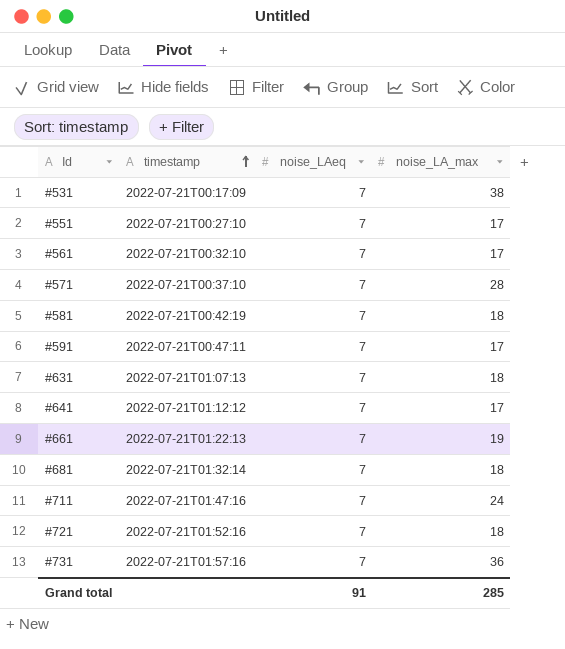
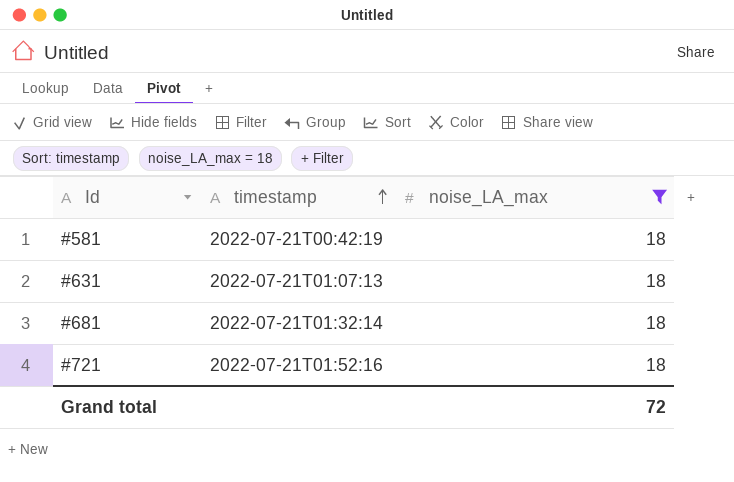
filter: none -> noise_LA_max = 18
column noise_LAeq | position: 3 -> none
Grand total | noise_LA_max: 285 -> 72

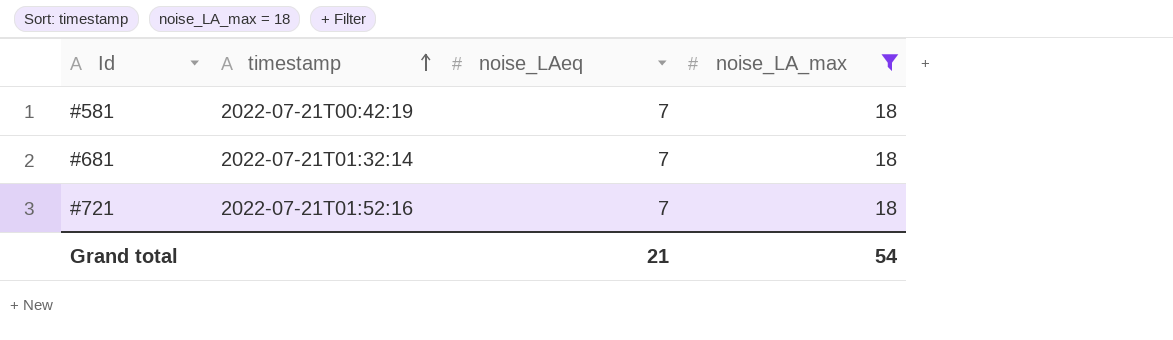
column noise_LAeq | position: none -> 3
row #631: 2022-07-21T01:07:13 | 18 -> none
Grand total | noise_LA_max: 72 -> 54

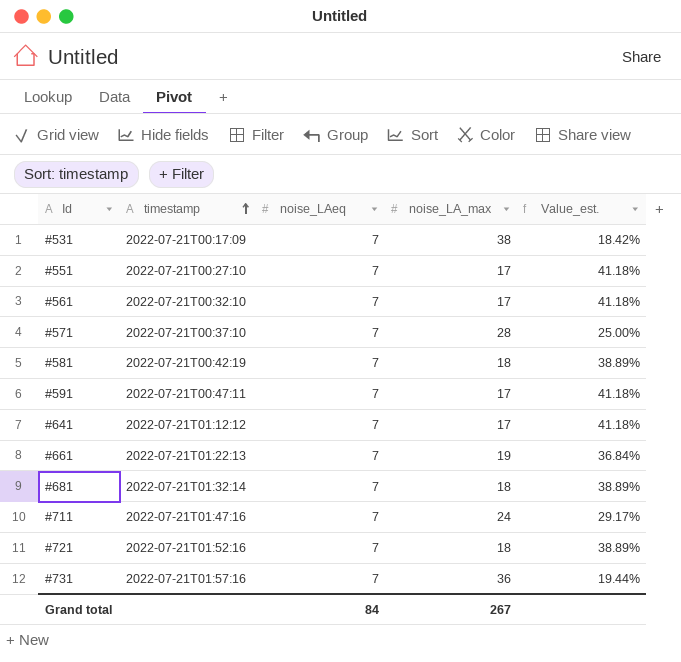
filter: noise_LA_max = 18 -> none
column Value_est. | formula: none -> [noise_LAeq] / [noise_LA_max]
Grand total | noise_LAeq: 21 -> 84
Grand total | noise_LA_max: 54 -> 267

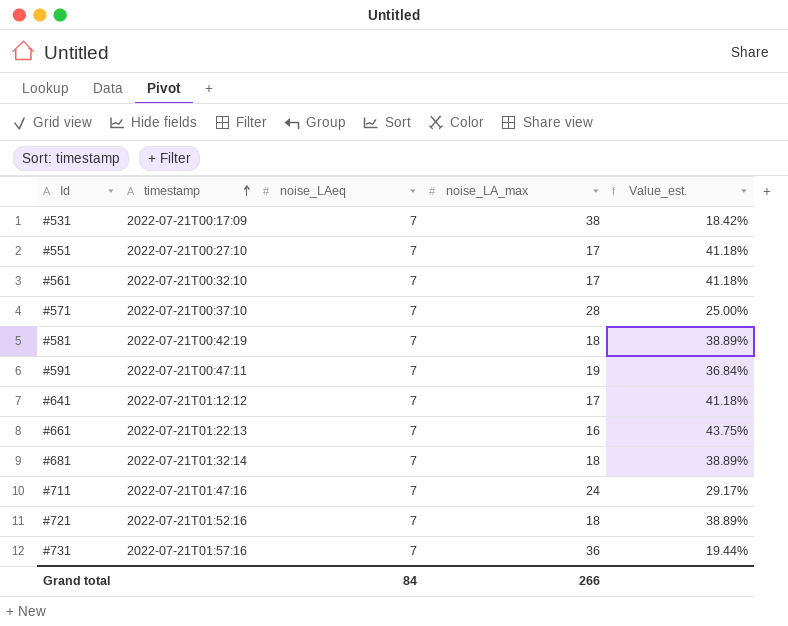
#591 | noise_LA_max: 17 -> 19
#591 | Value_est.: 41.18% -> 36.84%
#661 | noise_LA_max: 19 -> 16
#661 | Value_est.: 36.84% -> 43.75%
Grand total | noise_LA_max: 267 -> 266

